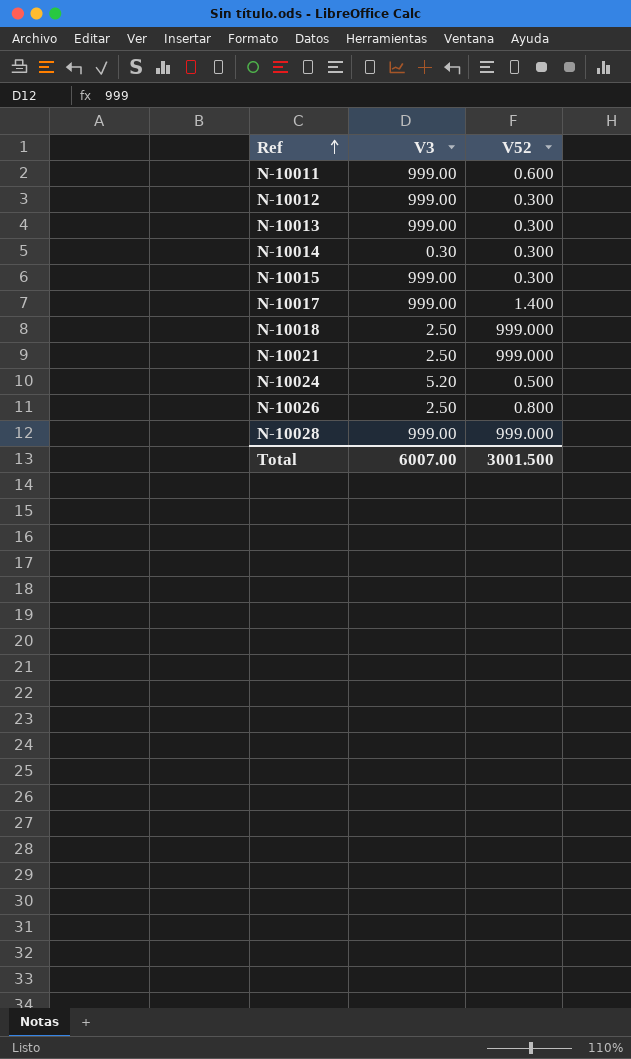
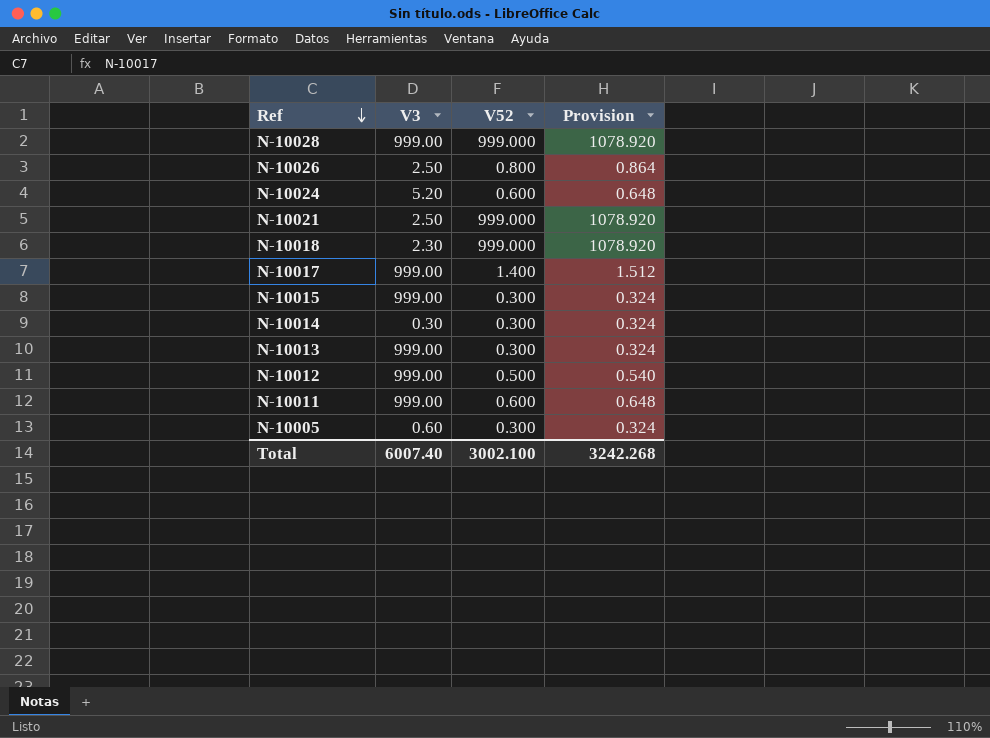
row order: Ref ascending -> Ref descending
column Provision | formula: none -> [V52] * 1.08
N-10024 | V52: 0.500 -> 0.600
N-10018 | V3: 2.50 -> 2.30
N-10012 | V52: 0.300 -> 0.500
row N-10005: none -> 0.60 | 0.300 | 0.324
Total | V3: 6007.00 -> 6007.40
Total | V52: 3001.500 -> 3002.100

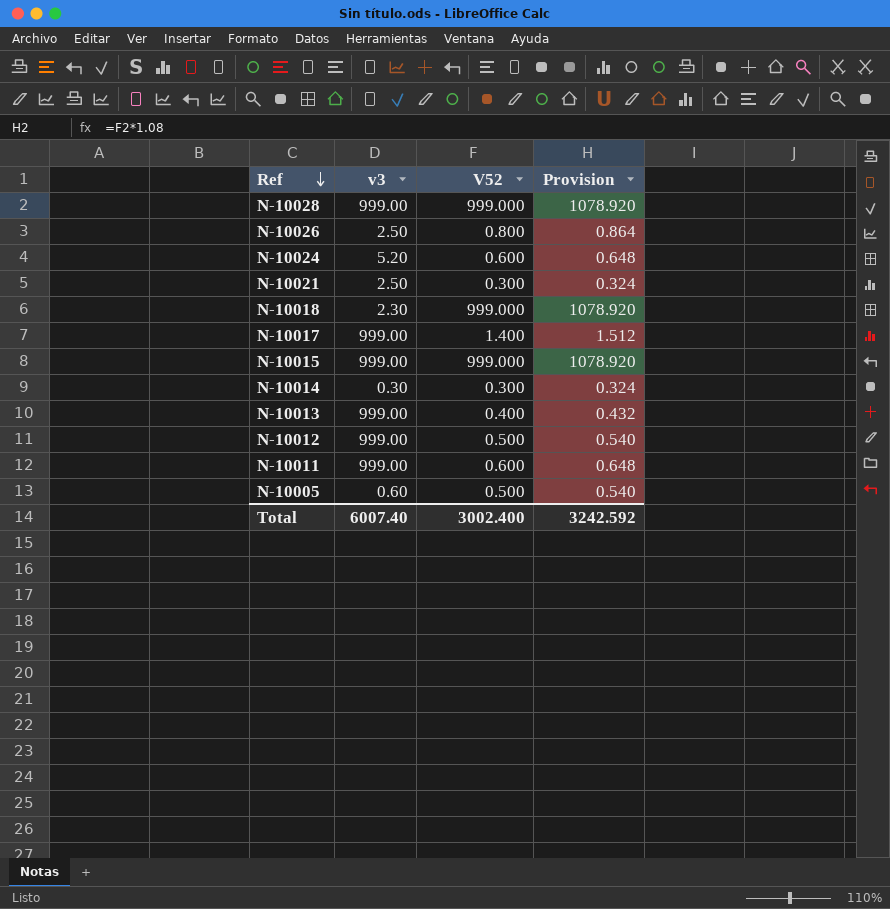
column name: V3 -> v3
N-10021 | V52: 999.000 -> 0.300
N-10021 | Provision: 1078.920 -> 0.324
N-10015 | V52: 0.300 -> 999.000
N-10015 | Provision: 0.324 -> 1078.920
N-10013 | V52: 0.300 -> 0.400
N-10013 | Provision: 0.324 -> 0.432
N-10005 | V52: 0.300 -> 0.500
N-10005 | Provision: 0.324 -> 0.540
Total | V52: 3002.100 -> 3002.400
Total | Provision: 3242.268 -> 3242.592

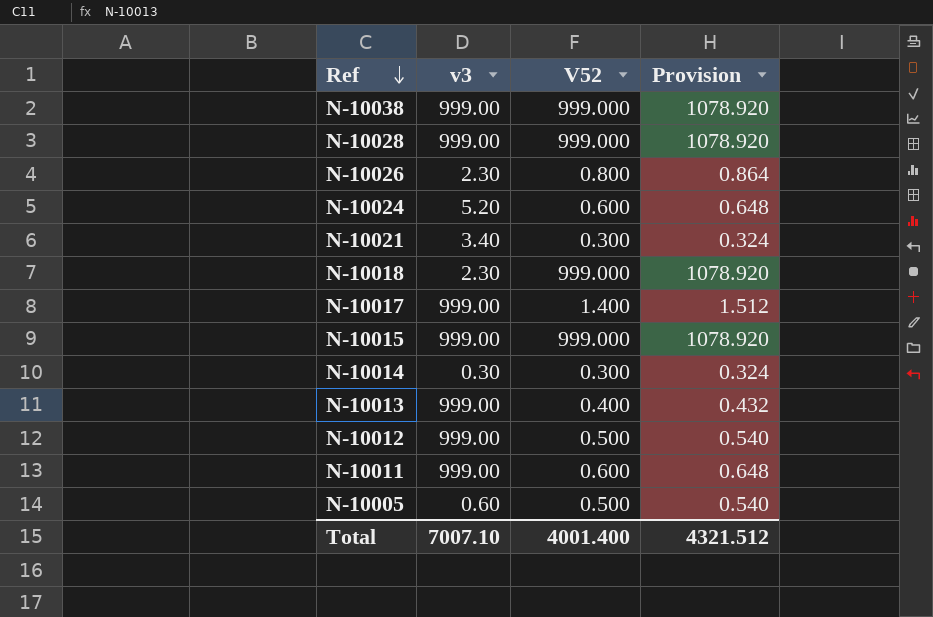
row N-10038: none -> 999.00 | 999.000 | 1078.920
N-10026 | v3: 2.50 -> 2.30
N-10021 | v3: 2.50 -> 3.40
Total | v3: 6007.40 -> 7007.10
Total | V52: 3002.400 -> 4001.400
Total | Provision: 3242.592 -> 4321.512

